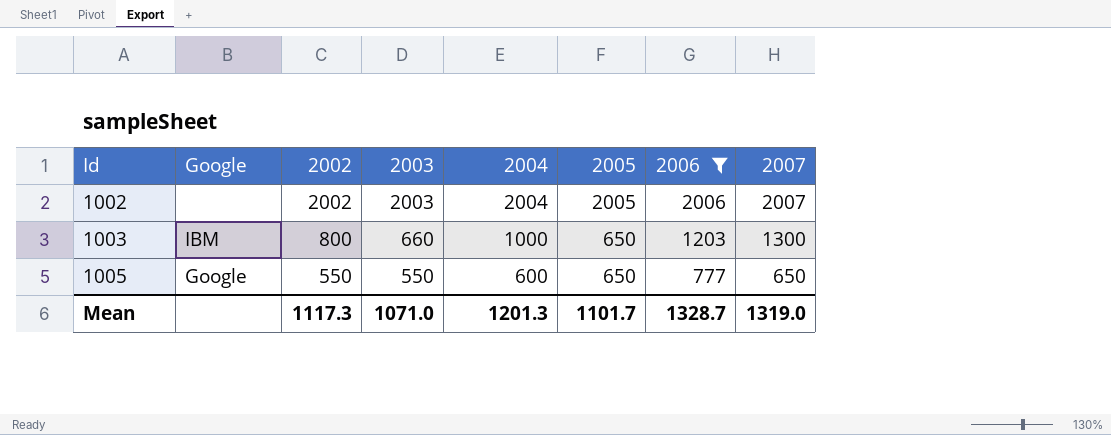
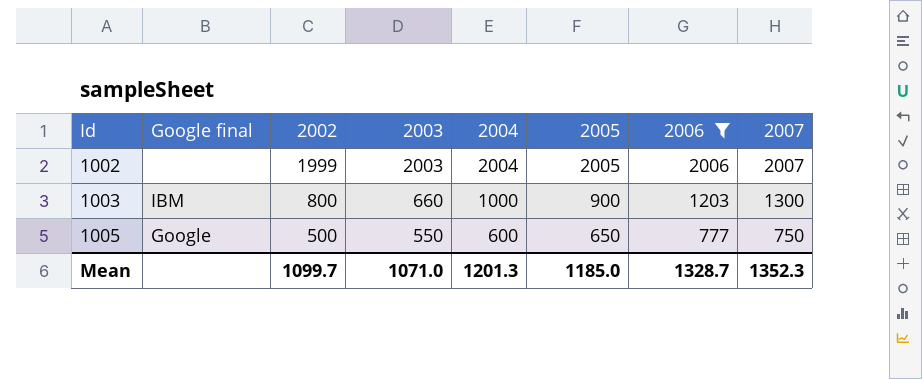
column name: Google -> Google final
1002 | 2002: 2002 -> 1999
1003 | 2005: 650 -> 900
1005 | 2002: 550 -> 500
1005 | 2007: 650 -> 750
Mean | 2002: 1117.3 -> 1099.7
Mean | 2005: 1101.7 -> 1185.0
Mean | 2007: 1319.0 -> 1352.3

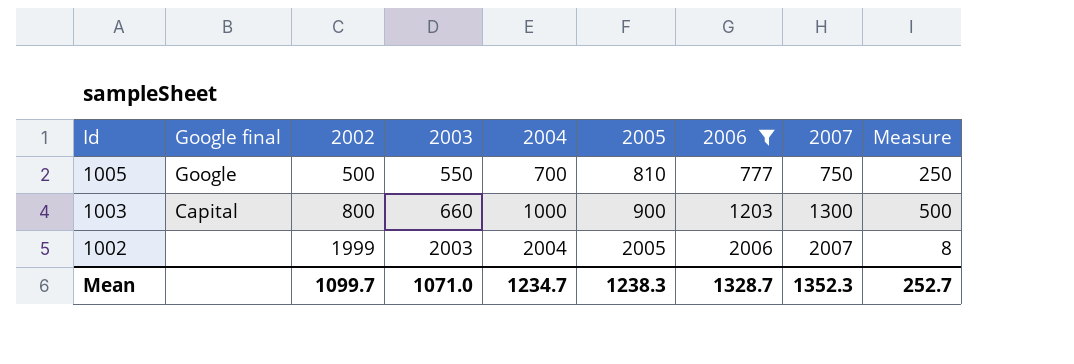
row order: Id ascending -> Id descending
column Measure | formula: none -> [2007] - [2002]
1005 | 2004: 600 -> 700
1005 | 2005: 650 -> 810
1003 | Google final: IBM -> Capital
Mean | 2004: 1201.3 -> 1234.7
Mean | 2005: 1185.0 -> 1238.3

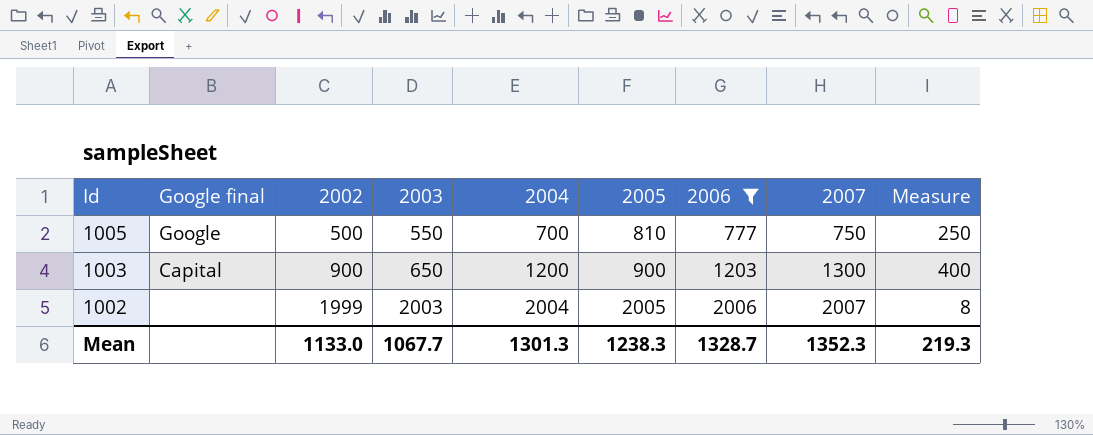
1003 | 2002: 800 -> 900
1003 | 2003: 660 -> 650
1003 | 2004: 1000 -> 1200
1003 | Measure: 500 -> 400
Mean | 2002: 1099.7 -> 1133.0
Mean | 2003: 1071.0 -> 1067.7
Mean | 2004: 1234.7 -> 1301.3
Mean | Measure: 252.7 -> 219.3

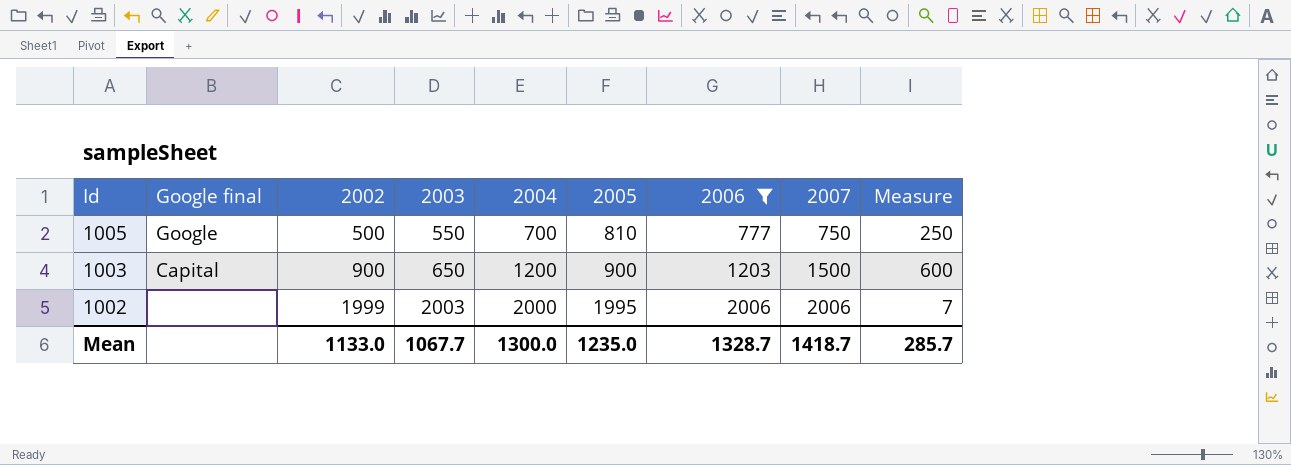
1003 | 2007: 1300 -> 1500
1003 | Measure: 400 -> 600
1002 | 2004: 2004 -> 2000
1002 | 2005: 2005 -> 1995
1002 | 2007: 2007 -> 2006
1002 | Measure: 8 -> 7
Mean | 2004: 1301.3 -> 1300.0
Mean | 2005: 1238.3 -> 1235.0
Mean | 2007: 1352.3 -> 1418.7
Mean | Measure: 219.3 -> 285.7

